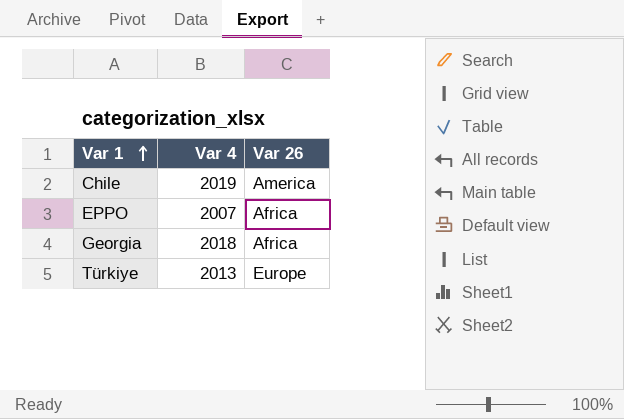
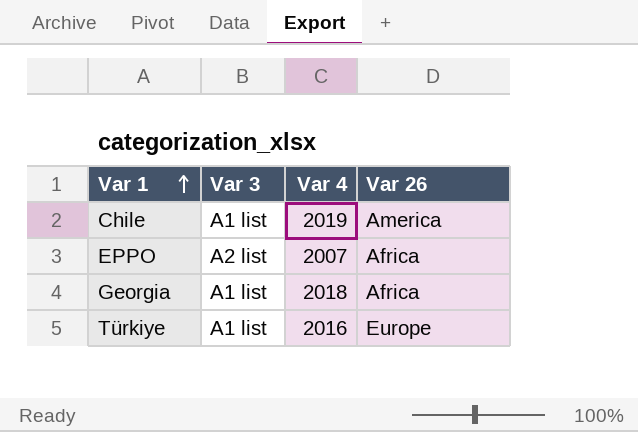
column Var 3 | position: none -> 2
Türkiye | Var 4: 2013 -> 2016

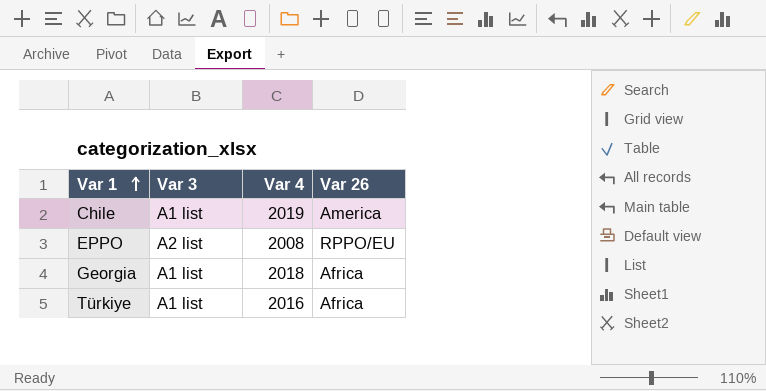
EPPO | Var 4: 2007 -> 2008
EPPO | Var 26: Africa -> RPPO/EU
Türkiye | Var 26: Europe -> Africa

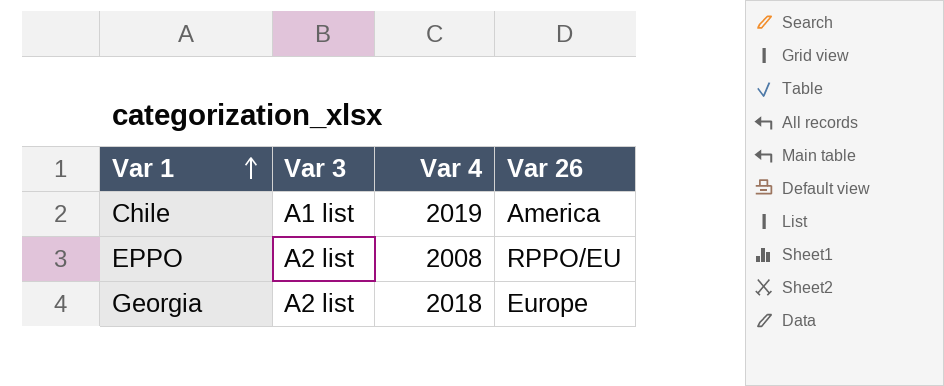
row Türkiye: A1 list | 2016 | Africa -> none
Georgia | Var 3: A1 list -> A2 list
Georgia | Var 26: Africa -> Europe

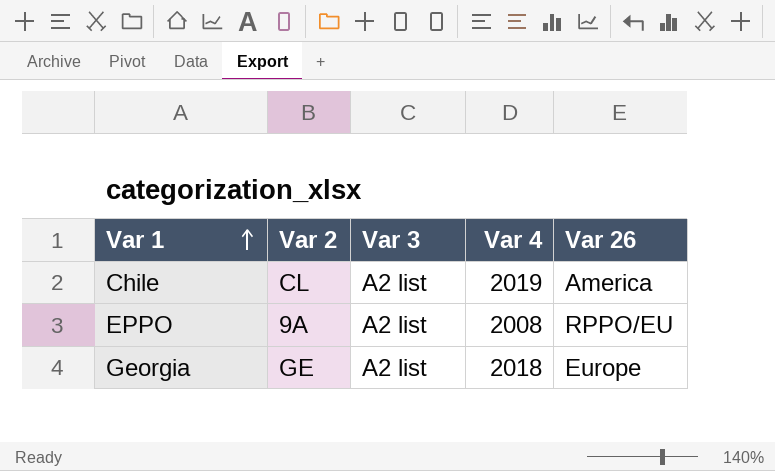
column Var 2 | position: none -> 2
Chile | Var 3: A1 list -> A2 list

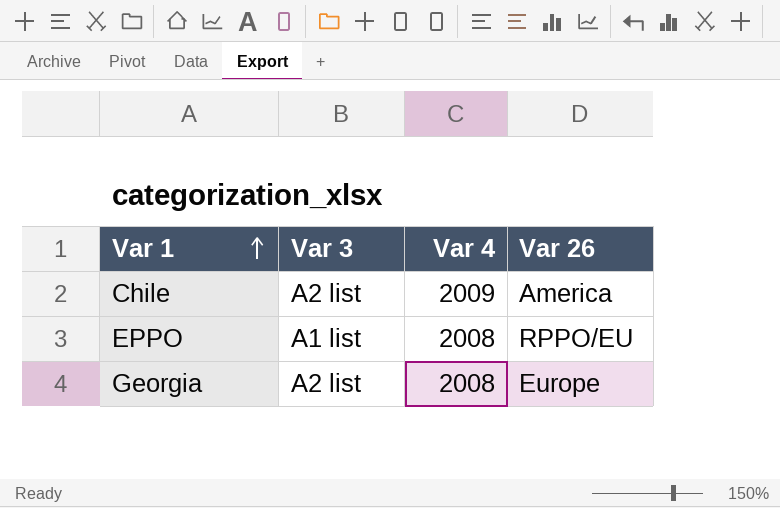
column Var 2 | position: 2 -> none
Chile | Var 4: 2019 -> 2009
EPPO | Var 3: A2 list -> A1 list
Georgia | Var 4: 2018 -> 2008

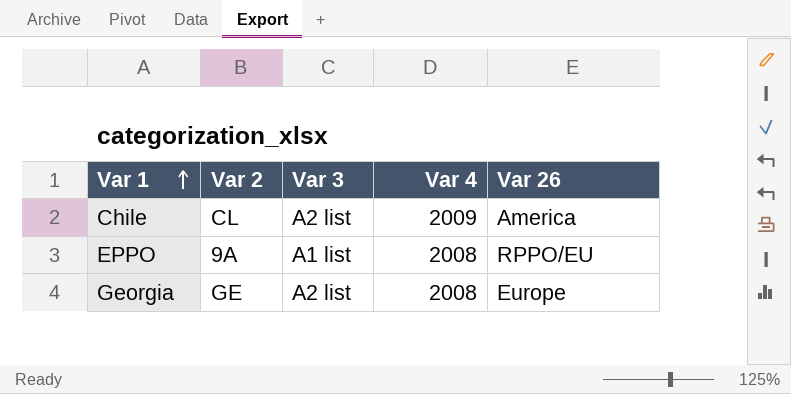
column Var 2 | position: none -> 2

